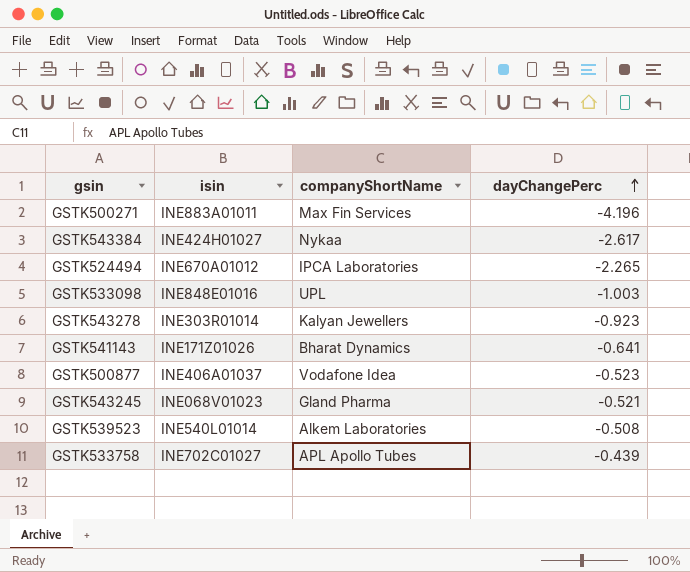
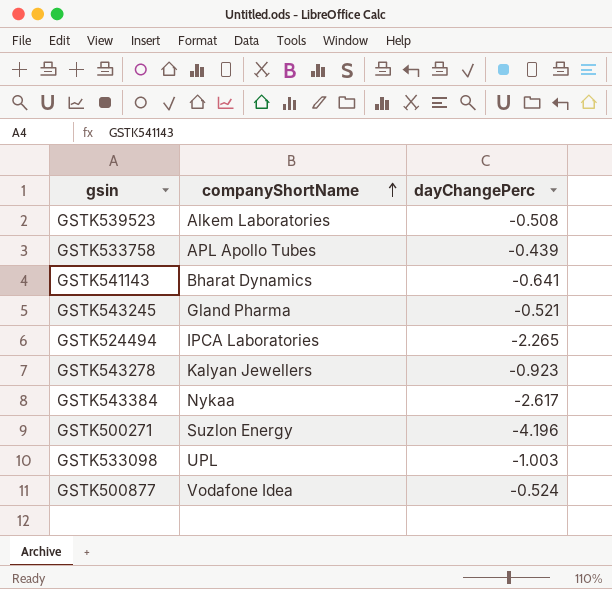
row order: dayChangePerc ascending -> companyShortName ascending
column isin | position: 2 -> none
GSTK500271 | companyShortName: Max Fin Services -> Suzlon Energy
GSTK500877 | dayChangePerc: -0.523 -> -0.524

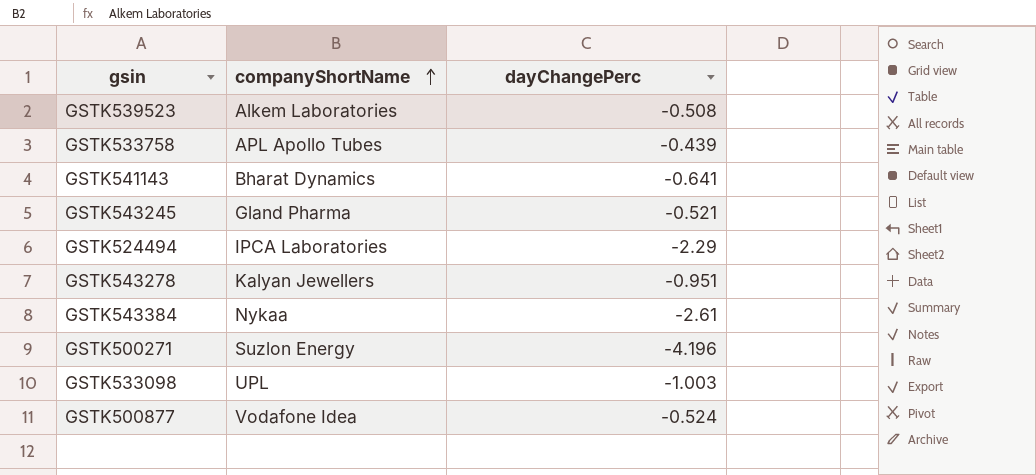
GSTK524494 | dayChangePerc: -2.265 -> -2.29
GSTK543278 | dayChangePerc: -0.923 -> -0.951
GSTK543384 | dayChangePerc: -2.617 -> -2.61

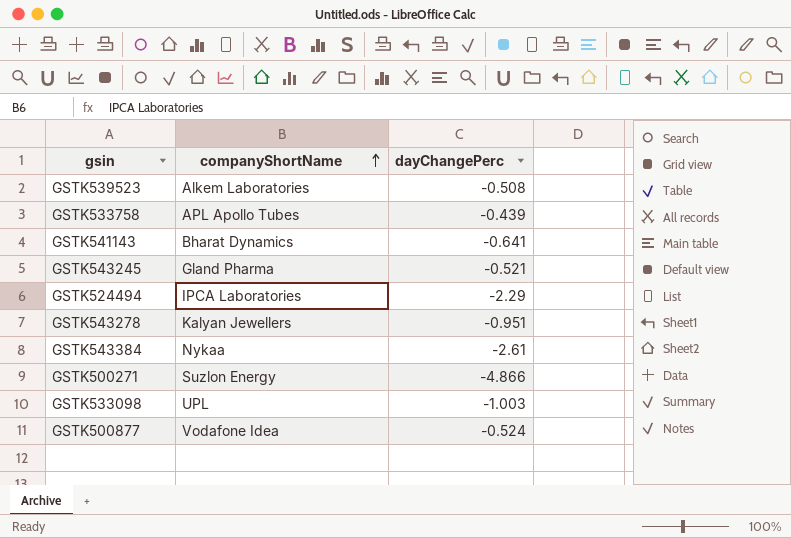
GSTK500271 | dayChangePerc: -4.196 -> -4.866

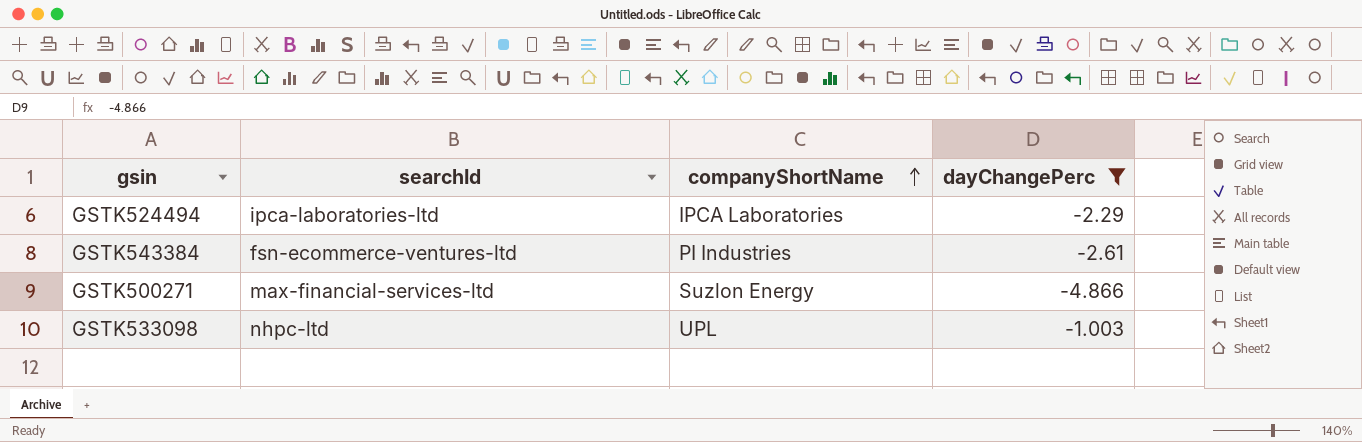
filter: none -> dayChangePerc <= -1.003
column searchId | position: none -> 2
GSTK543384 | companyShortName: Nykaa -> PI Industries

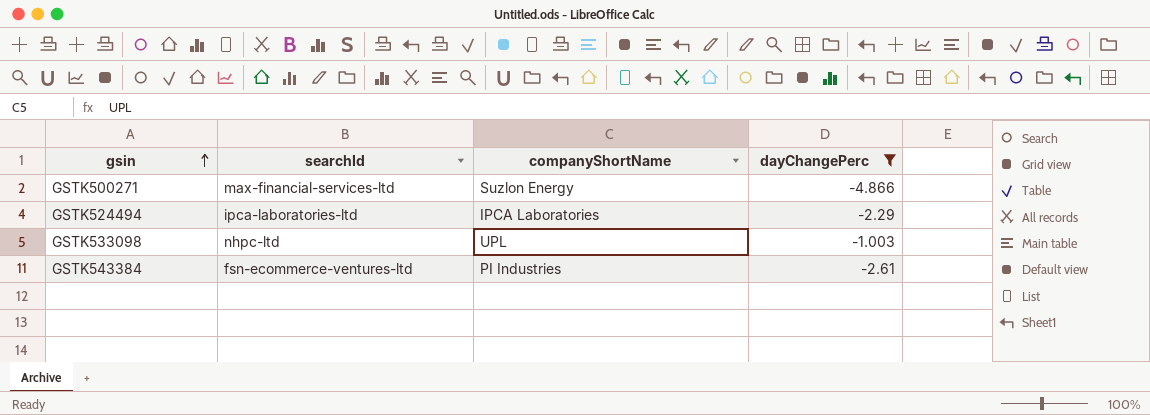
row order: companyShortName ascending -> gsin ascending

